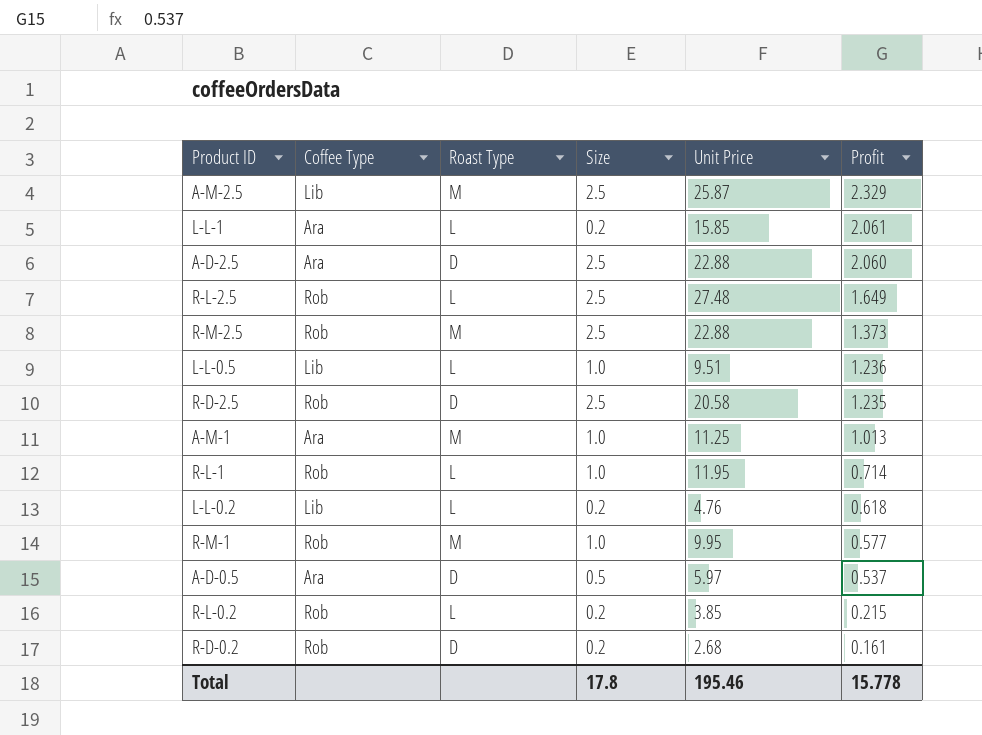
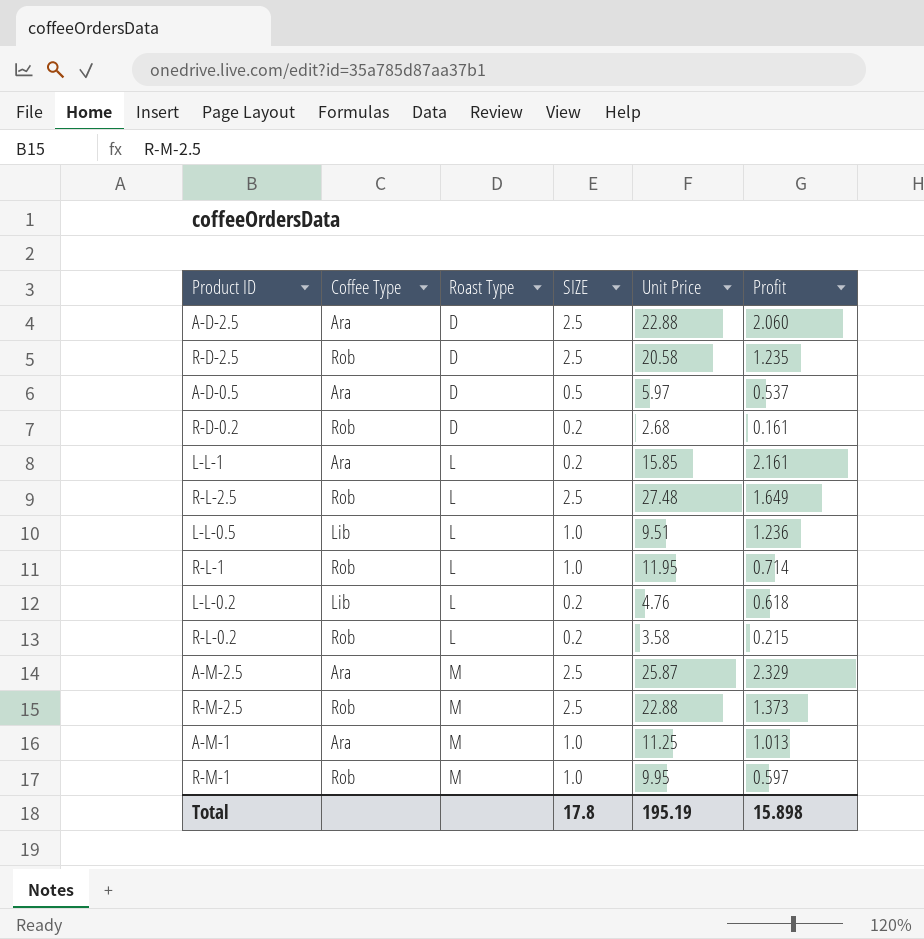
row order: Profit descending -> Roast Type ascending
column name: Size -> SIZE
L-L-1 | Profit: 2.061 -> 2.161
R-L-0.2 | Unit Price: 3.85 -> 3.58
A-M-2.5 | Coffee Type: Lib -> Ara
R-M-1 | Profit: 0.577 -> 0.597
Total | Unit Price: 195.46 -> 195.19
Total | Profit: 15.778 -> 15.898

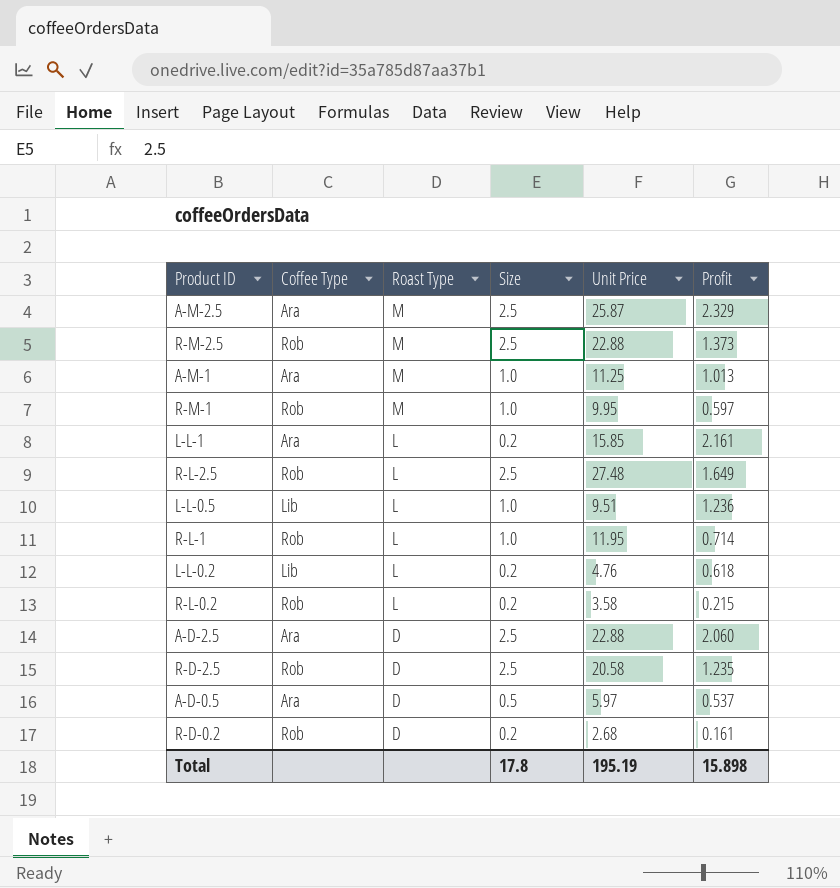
row order: Roast Type ascending -> Roast Type descending
column name: SIZE -> Size

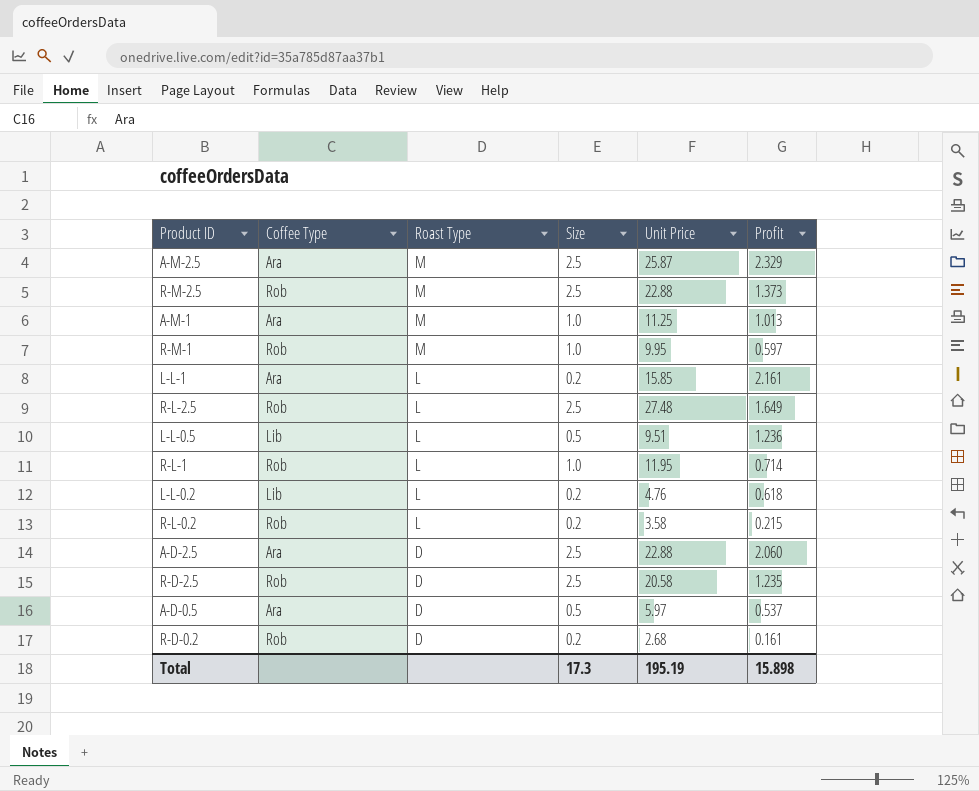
L-L-0.5 | Size: 1.0 -> 0.5
Total | Size: 17.8 -> 17.3

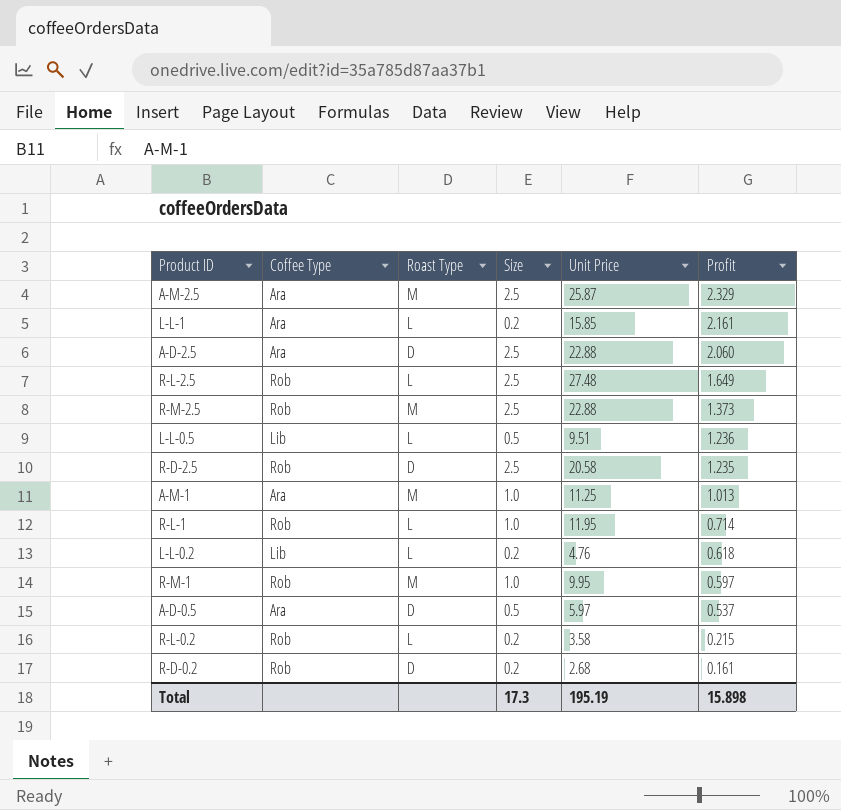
row order: Roast Type descending -> Profit descending

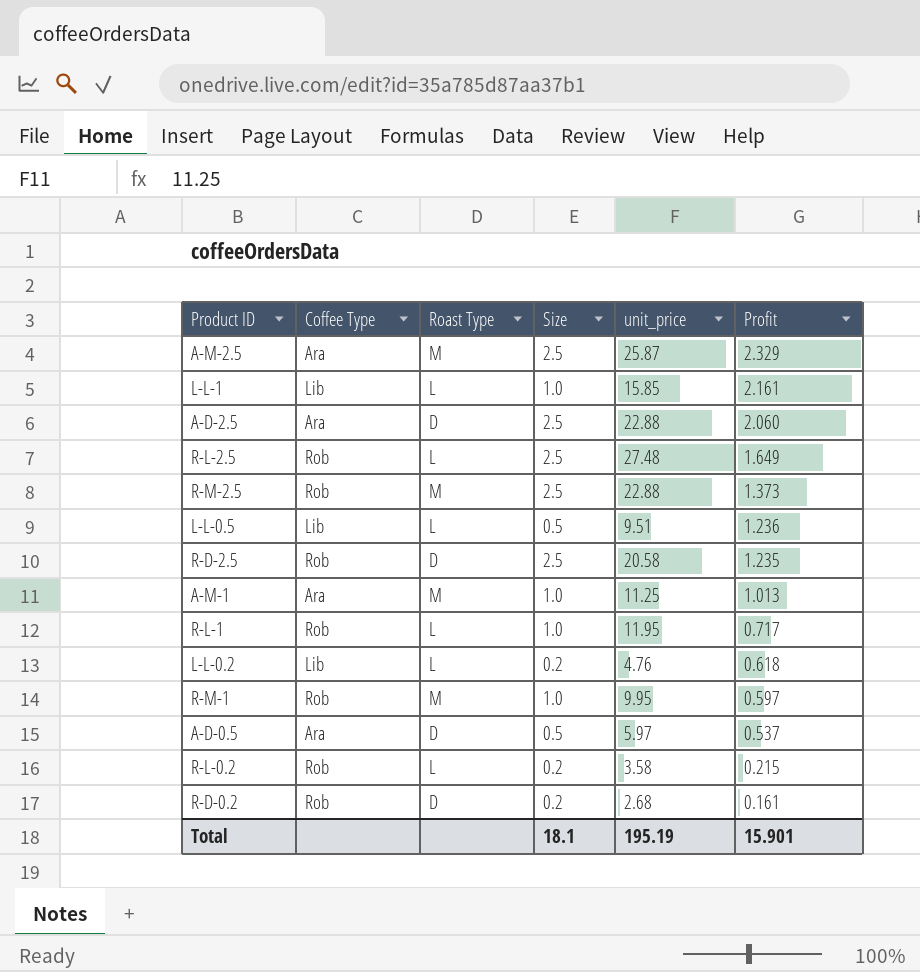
column name: Unit Price -> unit_price
L-L-1 | Coffee Type: Ara -> Lib
L-L-1 | Size: 0.2 -> 1.0
R-L-1 | Profit: 0.714 -> 0.717
Total | Size: 17.3 -> 18.1
Total | Profit: 15.898 -> 15.901

